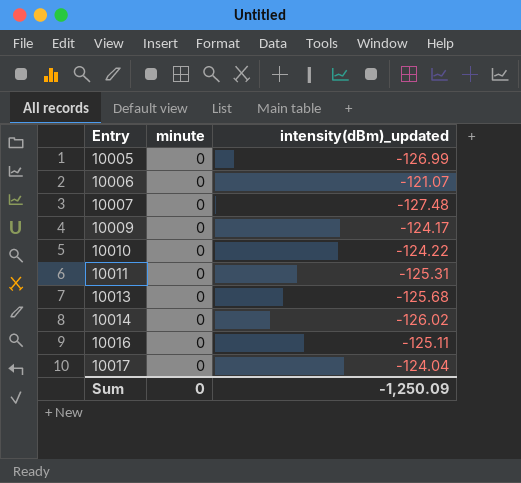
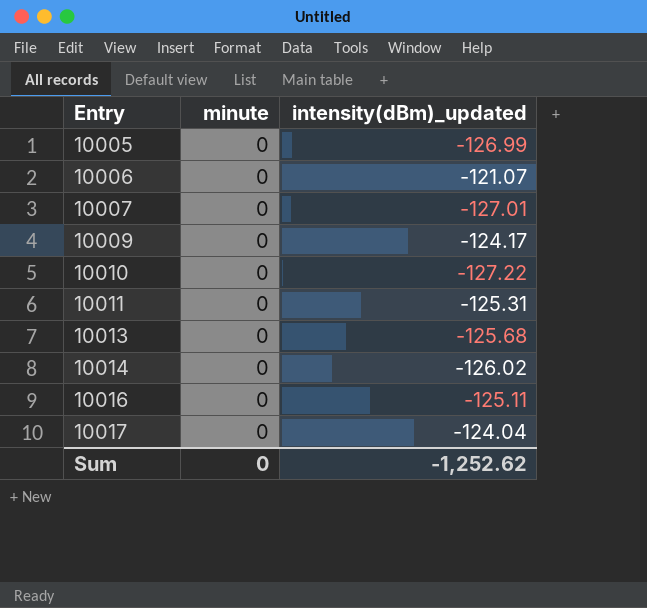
10007 | intensity(dBm)_updated: -127.48 -> -127.01
10010 | intensity(dBm)_updated: -124.22 -> -127.22
Sum | intensity(dBm)_updated: -1,250.09 -> -1,252.62

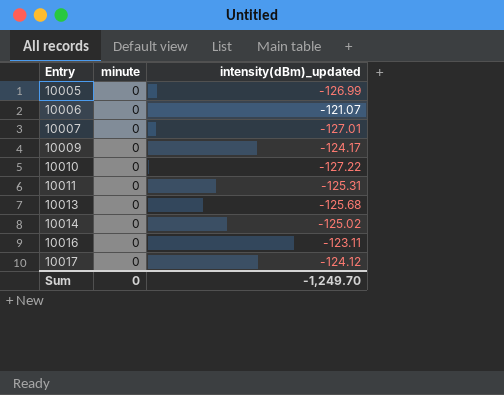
10014 | intensity(dBm)_updated: -126.02 -> -125.02
10016 | intensity(dBm)_updated: -125.11 -> -123.11
10017 | intensity(dBm)_updated: -124.04 -> -124.12
Sum | intensity(dBm)_updated: -1,252.62 -> -1,249.70

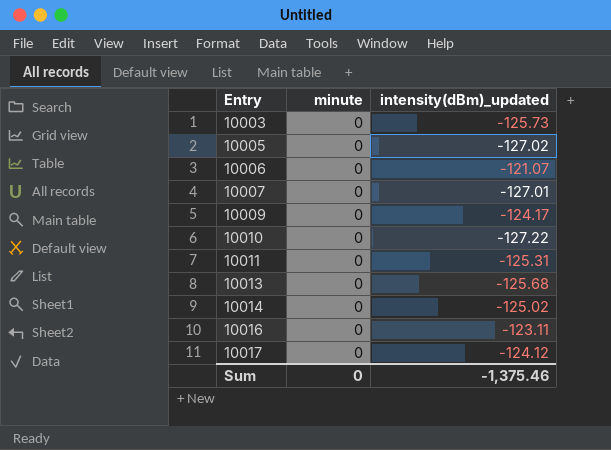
row 10003: none -> 0 | -125.73
10005 | intensity(dBm)_updated: -126.99 -> -127.02
Sum | intensity(dBm)_updated: -1,249.70 -> -1,375.46

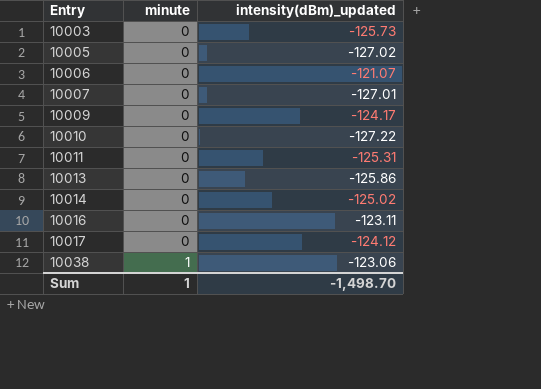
10013 | intensity(dBm)_updated: -125.68 -> -125.86
row 10038: none -> 1 | -123.06
Sum | minute: 0 -> 1
Sum | intensity(dBm)_updated: -1,375.46 -> -1,498.70

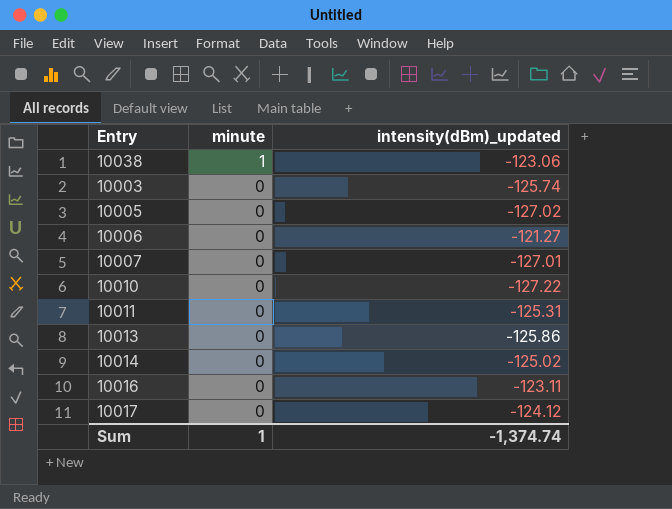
row order: Entry ascending -> minute descending
row 10009: 0 | -124.17 -> none
10003 | intensity(dBm)_updated: -125.73 -> -125.74
10006 | intensity(dBm)_updated: -121.07 -> -121.27
Sum | intensity(dBm)_updated: -1,498.70 -> -1,374.74

